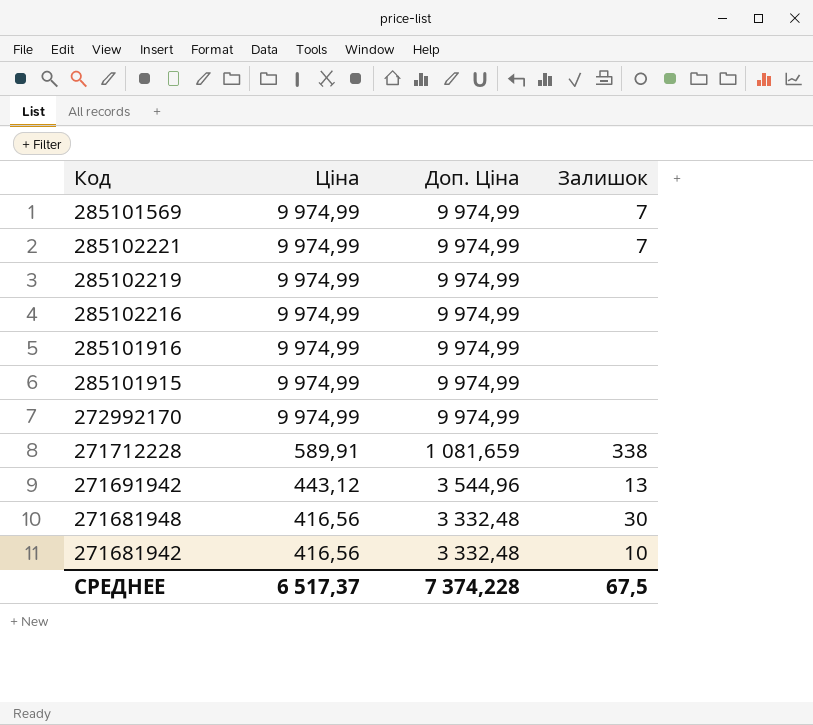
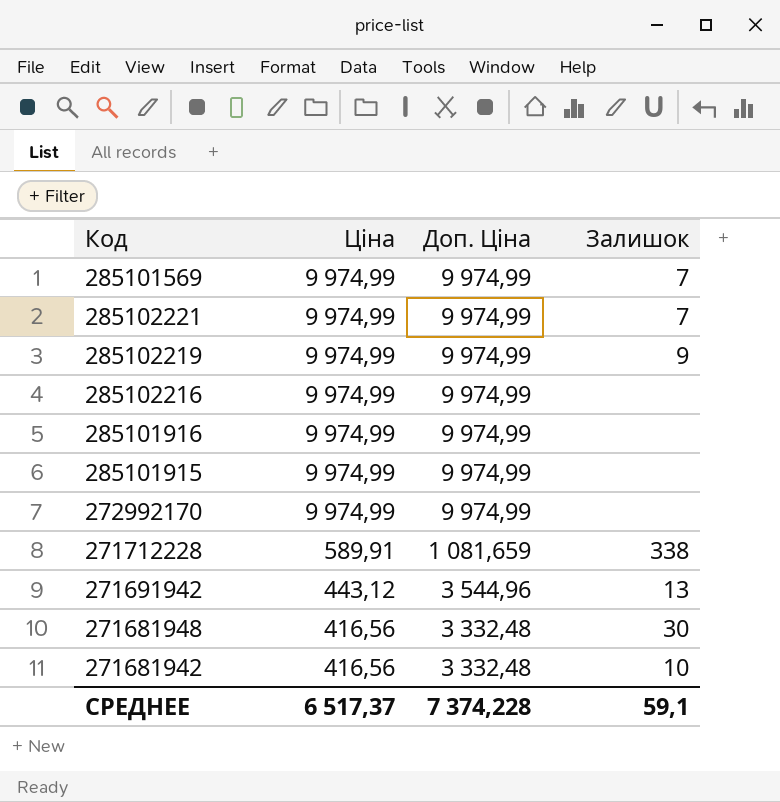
285102219 | Залишок: none -> 9
СРЕДНЕЕ | Залишок: 67,5 -> 59,1

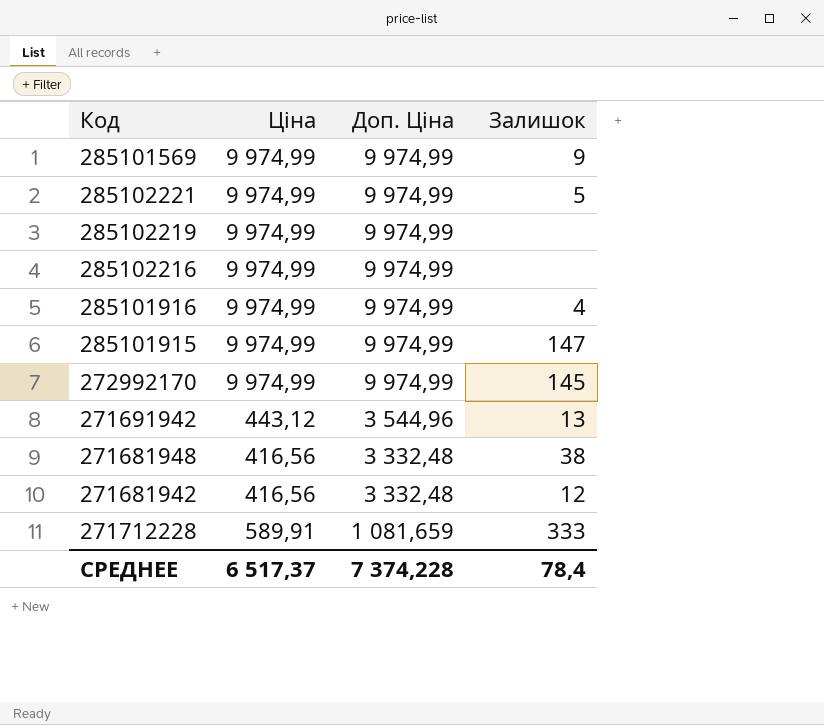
row order: Ціна descending -> Доп. Ціна descending
285101569 | Залишок: 7 -> 9
285102221 | Залишок: 7 -> 5
285102219 | Залишок: 9 -> none
285101916 | Залишок: none -> 4
285101915 | Залишок: none -> 147
272992170 | Залишок: none -> 145
271681948 | Залишок: 30 -> 38
271681942 | Залишок: 10 -> 12
271712228 | Залишок: 338 -> 333
СРЕДНЕЕ | Залишок: 59,1 -> 78,4

